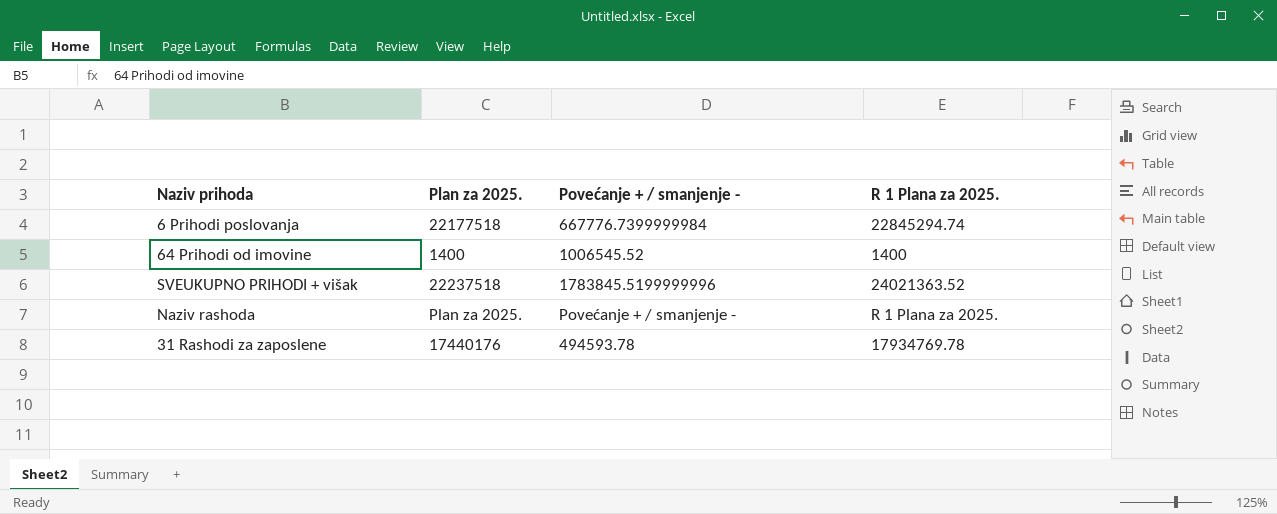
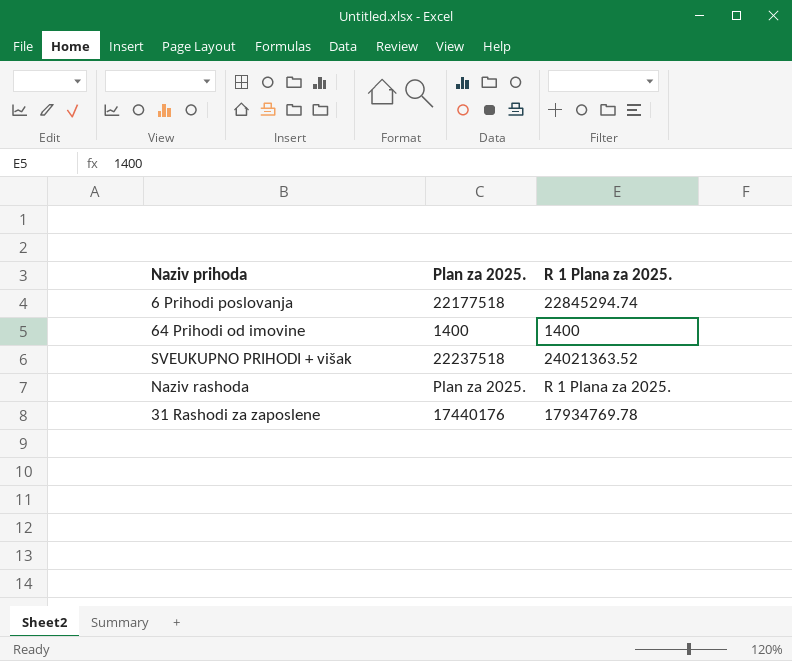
column Povećanje + / smanjenje - | position: 3 -> none

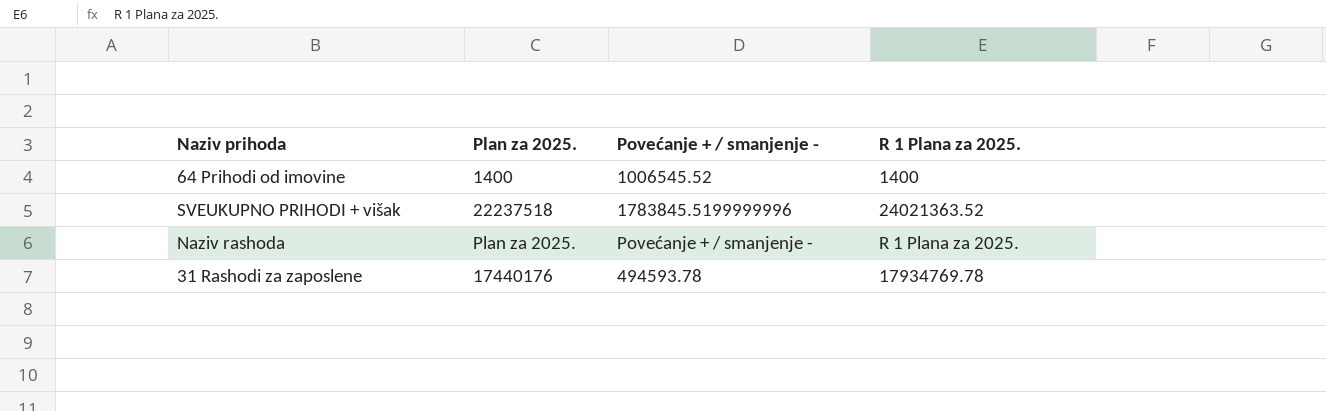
column Povećanje + / smanjenje - | position: none -> 3
row 6 Prihodi poslovanja: 22177518 | 22845294.74 -> none

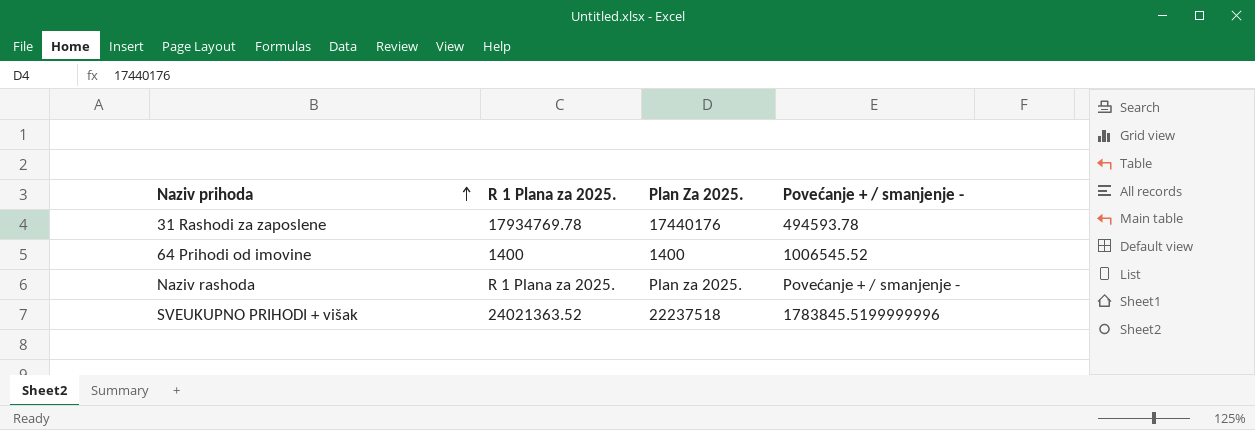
row order: none -> Naziv prihoda ascending
column R 1 Plana za 2025. | position: 4 -> 2
column name: Plan za 2025. -> Plan Za 2025.

